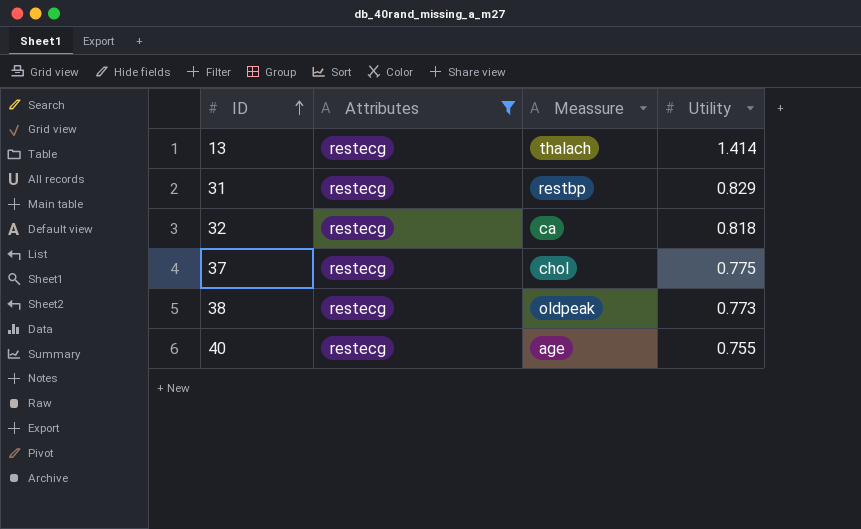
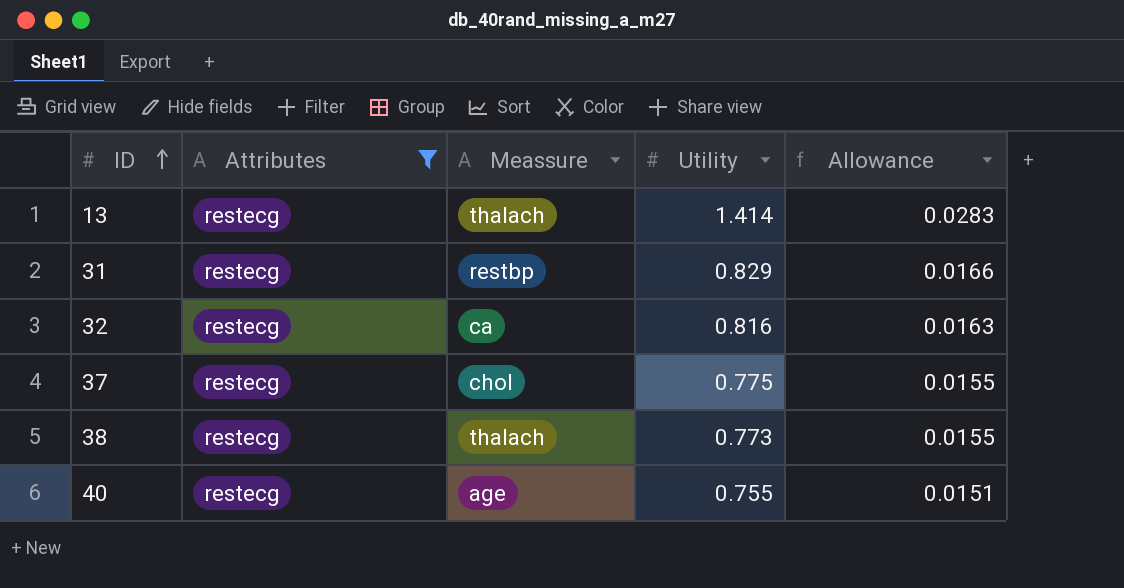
column Allowance | formula: none -> [Utility] * 0.02
32 | Utility: 0.818 -> 0.816
38 | Meassure: oldpeak -> thalach

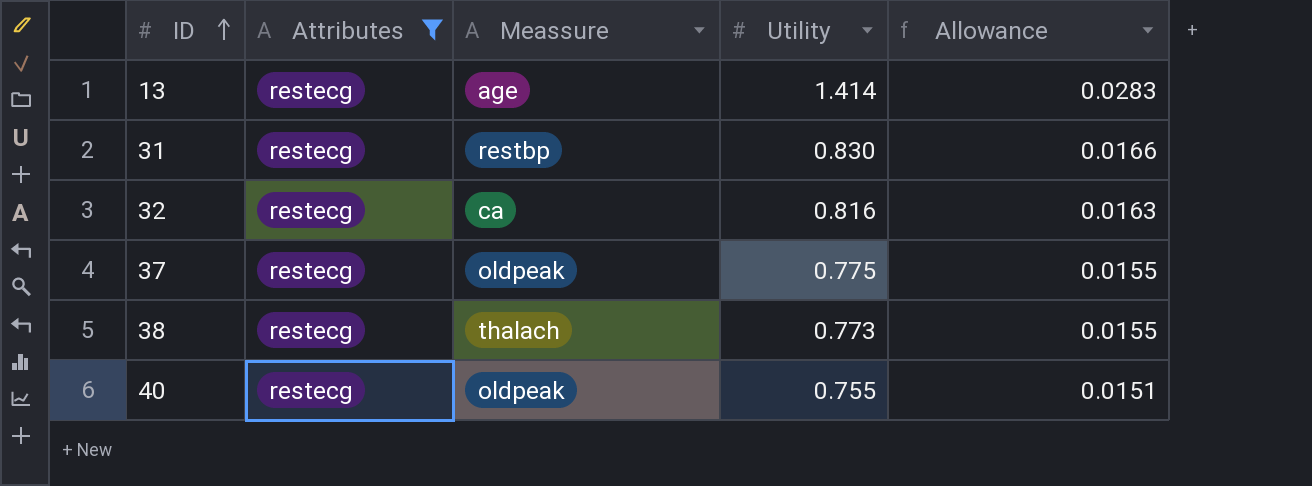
13 | Meassure: thalach -> age
31 | Utility: 0.829 -> 0.830
37 | Meassure: chol -> oldpeak
40 | Meassure: age -> oldpeak

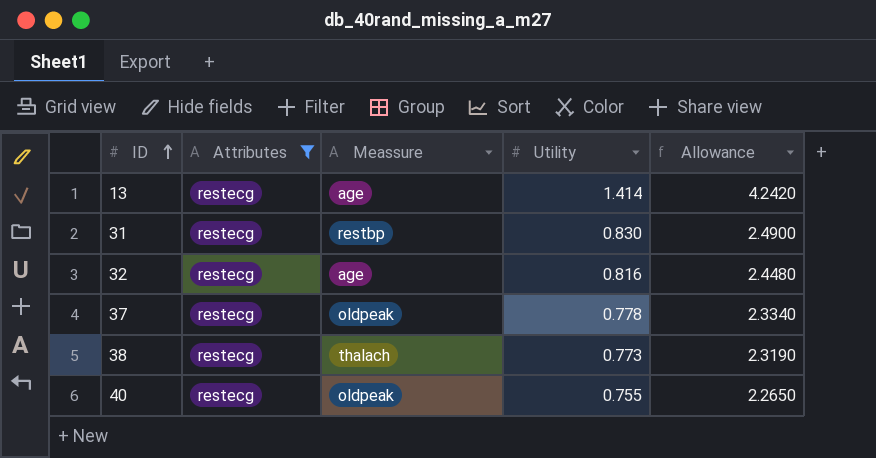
column Allowance | formula: [Utility] * 0.02 -> [Utility] * 3
32 | Meassure: ca -> age
37 | Utility: 0.775 -> 0.778

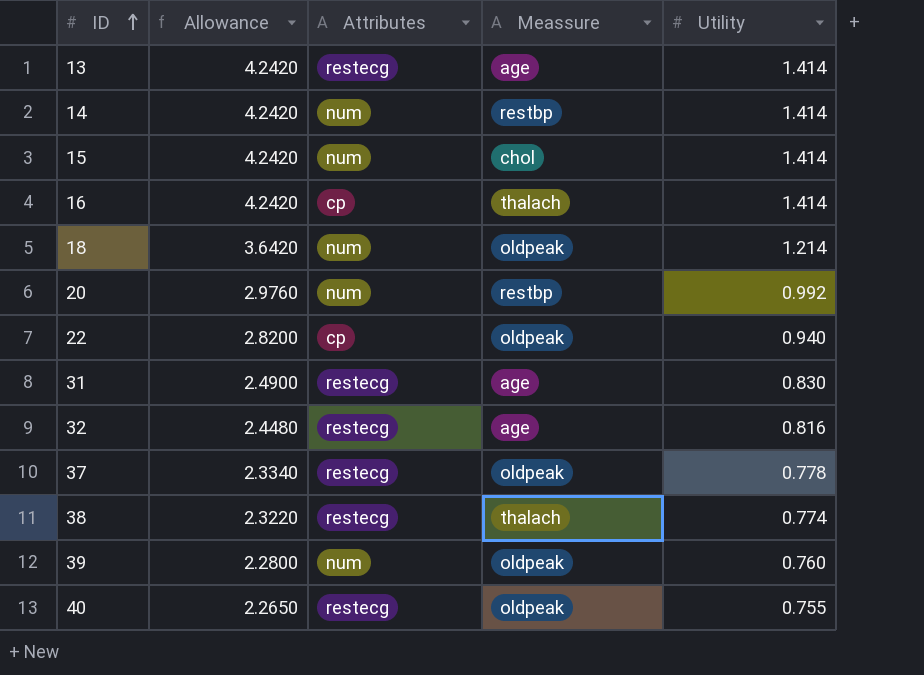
filter: Attributes = restecg -> none
column Allowance | position: 5 -> 2
31 | Meassure: restbp -> age
38 | Allowance: 2.3190 -> 2.3220
38 | Utility: 0.773 -> 0.774

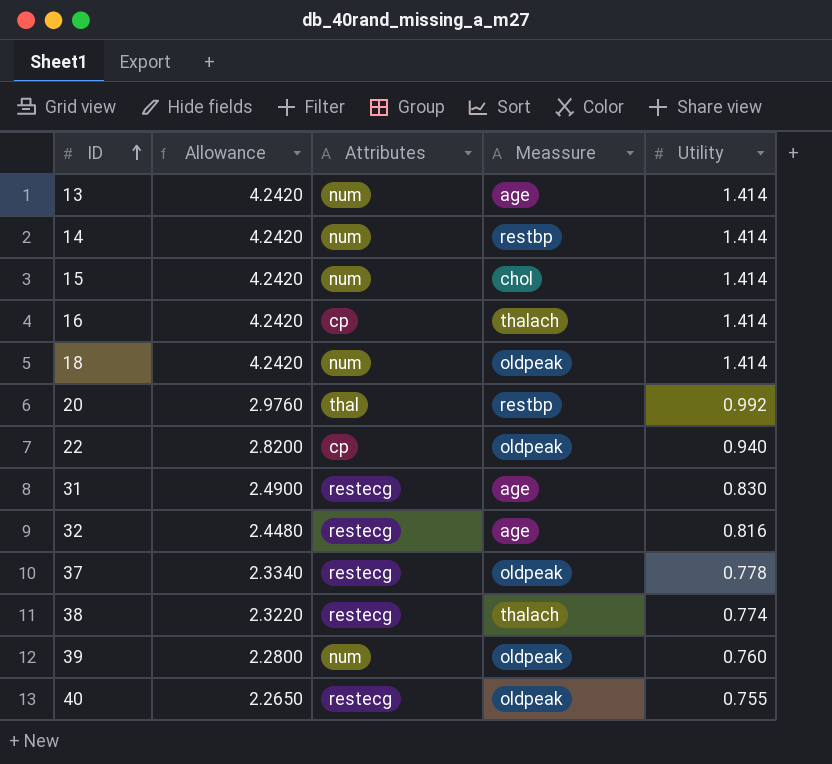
13 | Attributes: restecg -> num
18 | Allowance: 3.6420 -> 4.2420
18 | Utility: 1.214 -> 1.414
20 | Attributes: num -> thal

